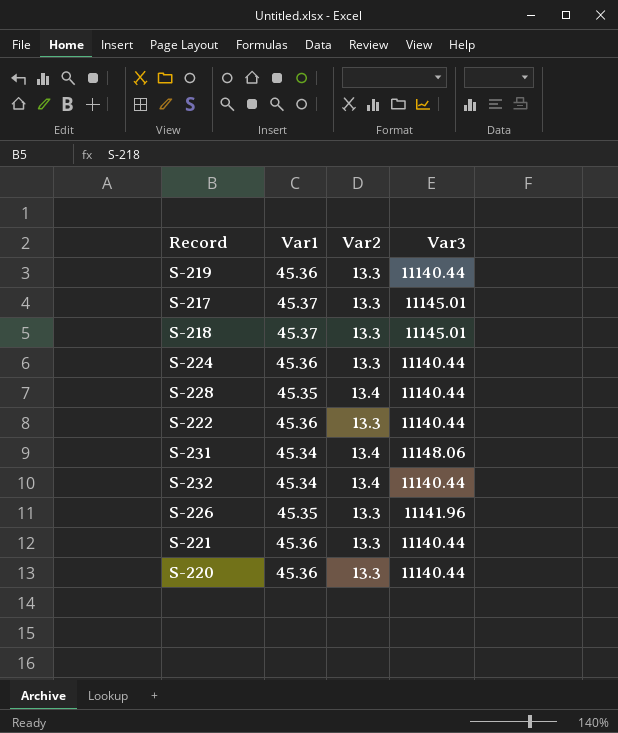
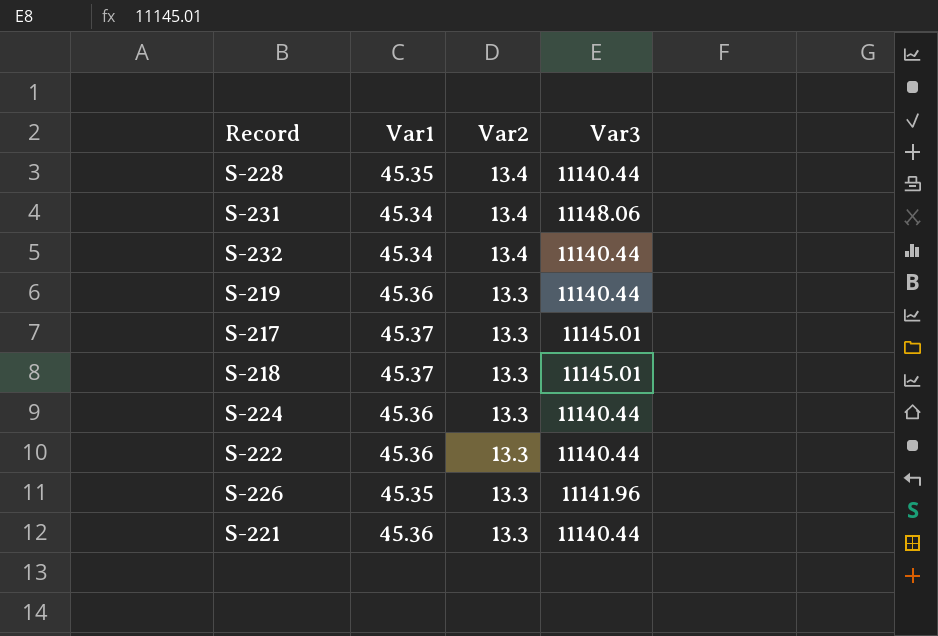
row order: none -> Var2 descending
row S-220: 45.36 | 13.3 | 11140.44 -> none

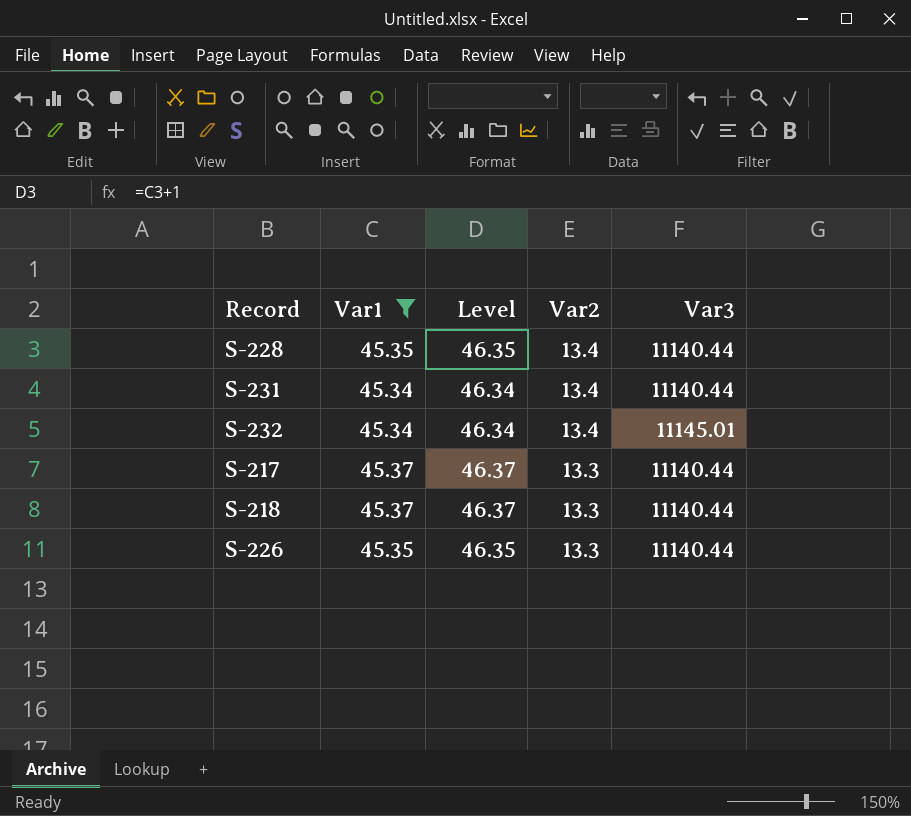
filter: none -> Var1 != 45.36
column Level | formula: none -> [Var1] + 1
S-231 | Var3: 11148.06 -> 11140.44
S-232 | Var3: 11140.44 -> 11145.01
S-217 | Var3: 11145.01 -> 11140.44
S-218 | Var3: 11145.01 -> 11140.44
S-226 | Var3: 11141.96 -> 11140.44

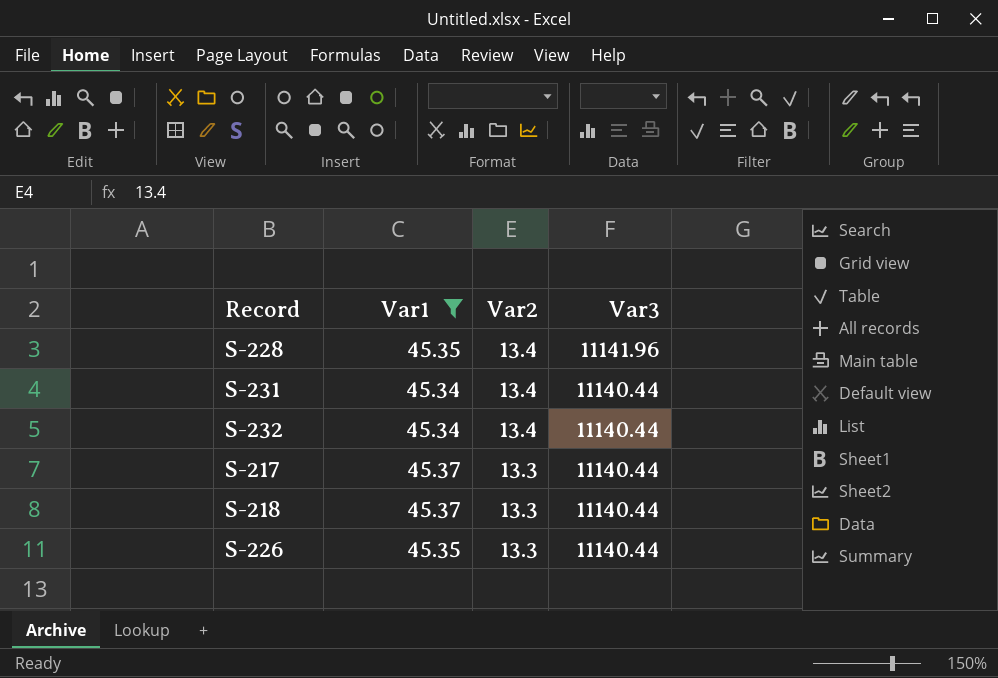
column Level | formula: [Var1] + 1 -> none
S-228 | Var3: 11140.44 -> 11141.96
S-232 | Var3: 11145.01 -> 11140.44

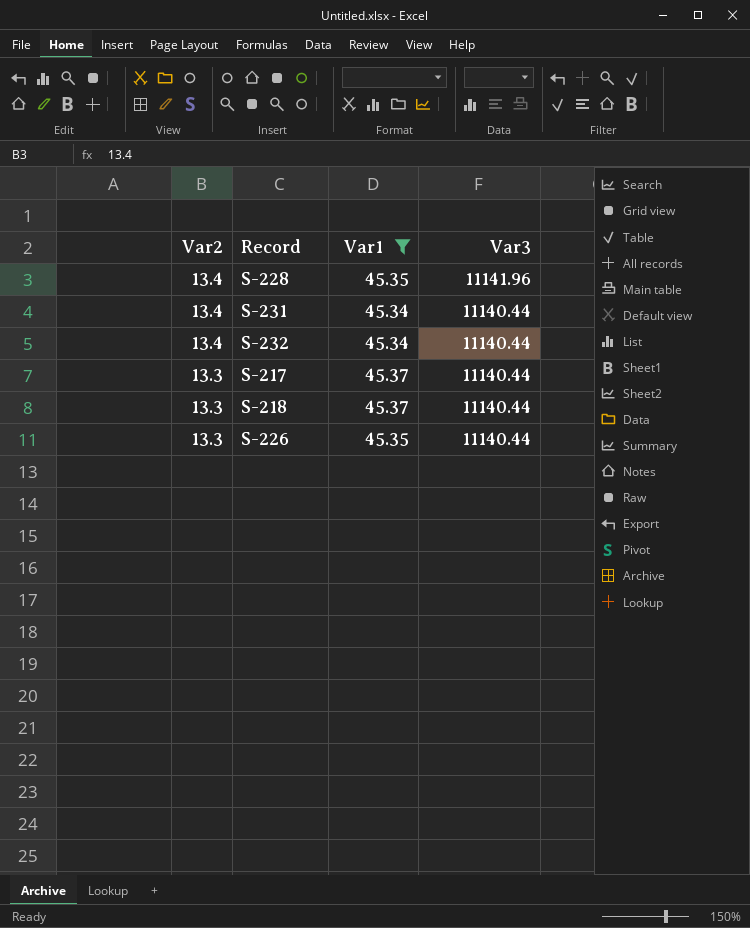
column Var2 | position: 3 -> 1

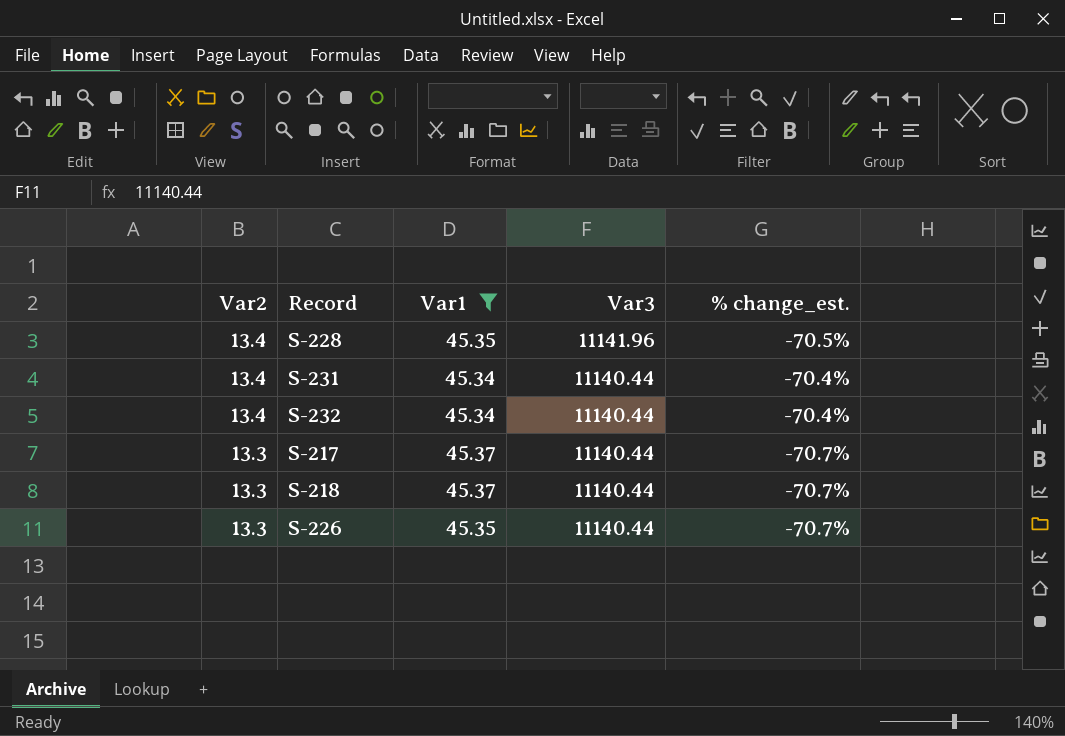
column % change_est. | formula: none -> ([Var2] - [Var1]) / [Var1]

